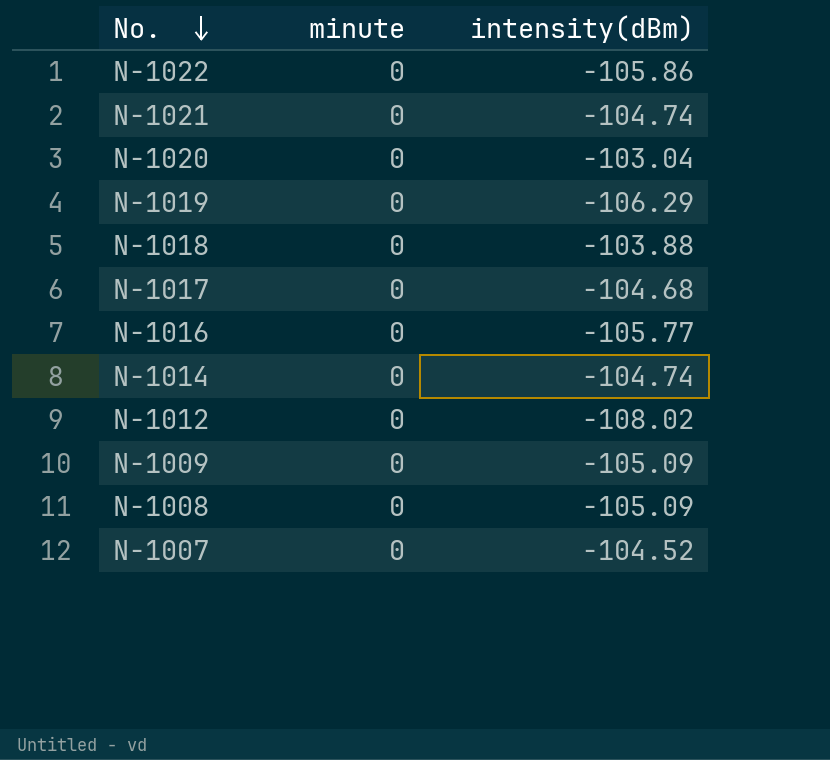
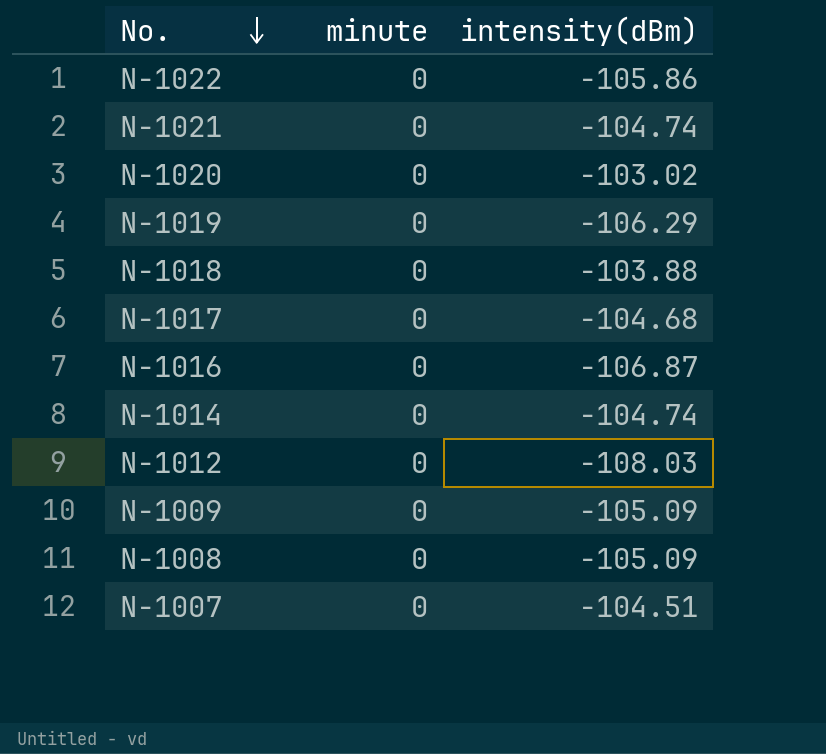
N-1020 | intensity(dBm): -103.04 -> -103.02
N-1016 | intensity(dBm): -105.77 -> -106.87
N-1012 | intensity(dBm): -108.02 -> -108.03
N-1007 | intensity(dBm): -104.52 -> -104.51

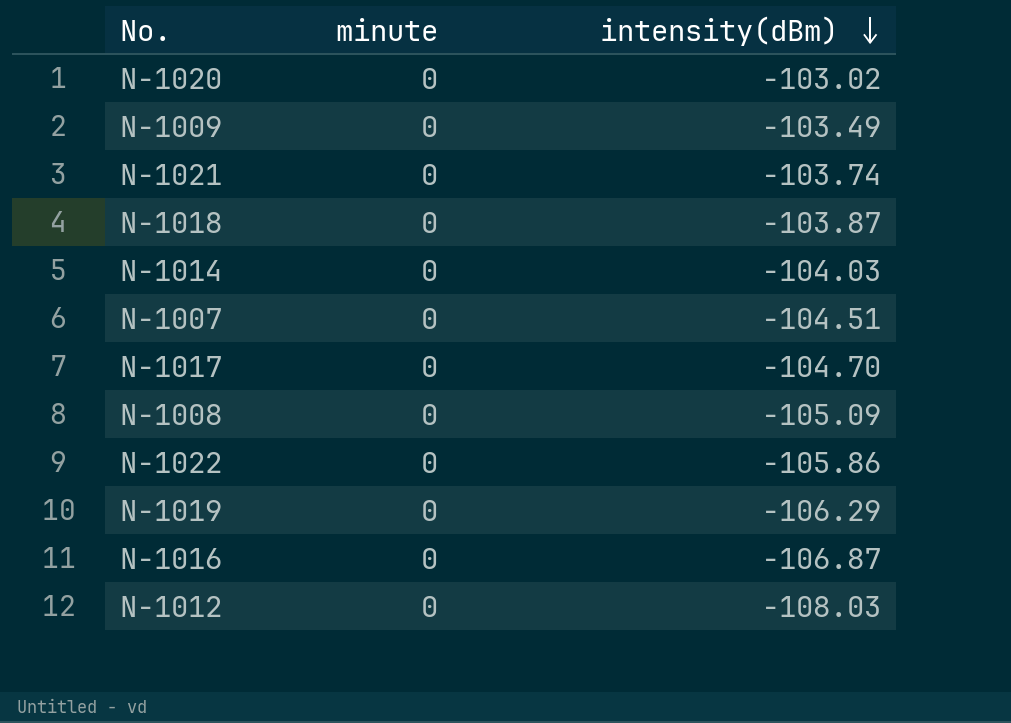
row order: No. descending -> intensity(dBm) descending
N-1009 | intensity(dBm): -105.09 -> -103.49
N-1021 | intensity(dBm): -104.74 -> -103.74
N-1018 | intensity(dBm): -103.88 -> -103.87
N-1014 | intensity(dBm): -104.74 -> -104.03
N-1017 | intensity(dBm): -104.68 -> -104.70

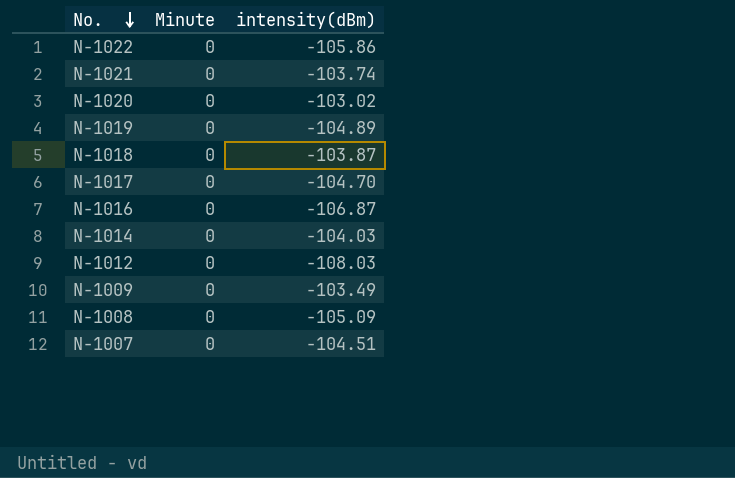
row order: intensity(dBm) descending -> No. descending
column name: minute -> Minute
N-1019 | intensity(dBm): -106.29 -> -104.89

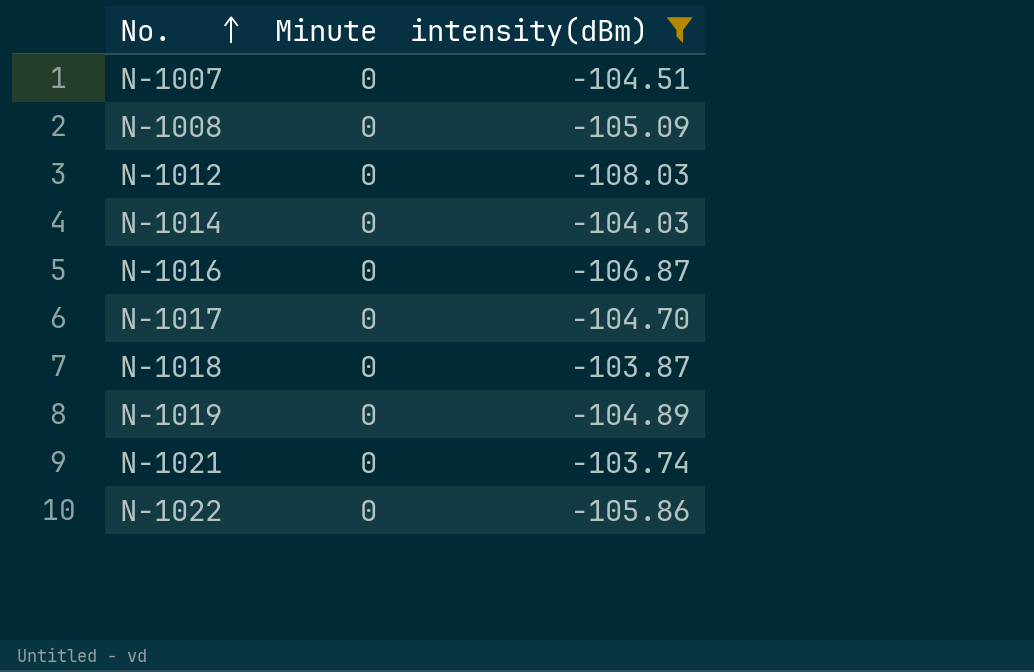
filter: none -> intensity(dBm) <= -103.74
row order: No. descending -> No. ascending

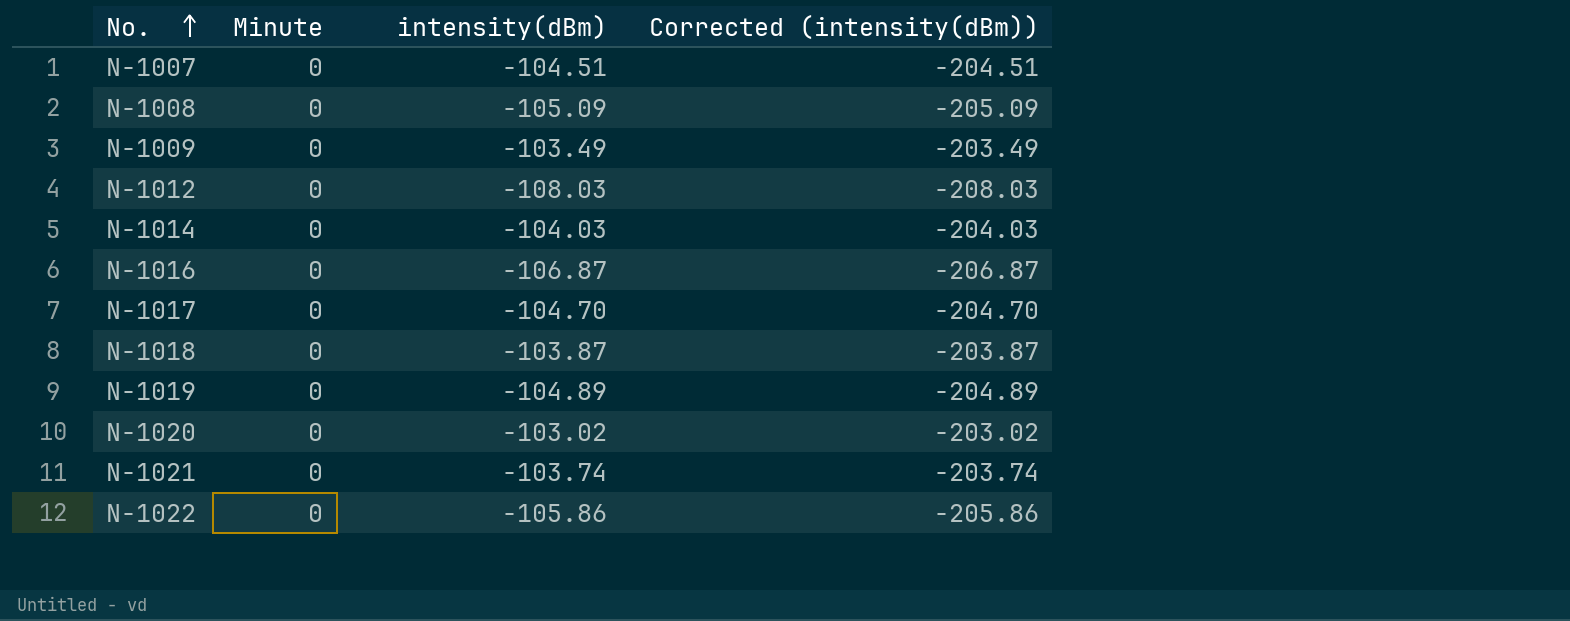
filter: intensity(dBm) <= -103.74 -> none
column Corrected (intensity(dBm)) | formula: none -> [intensity(dBm)] - 100

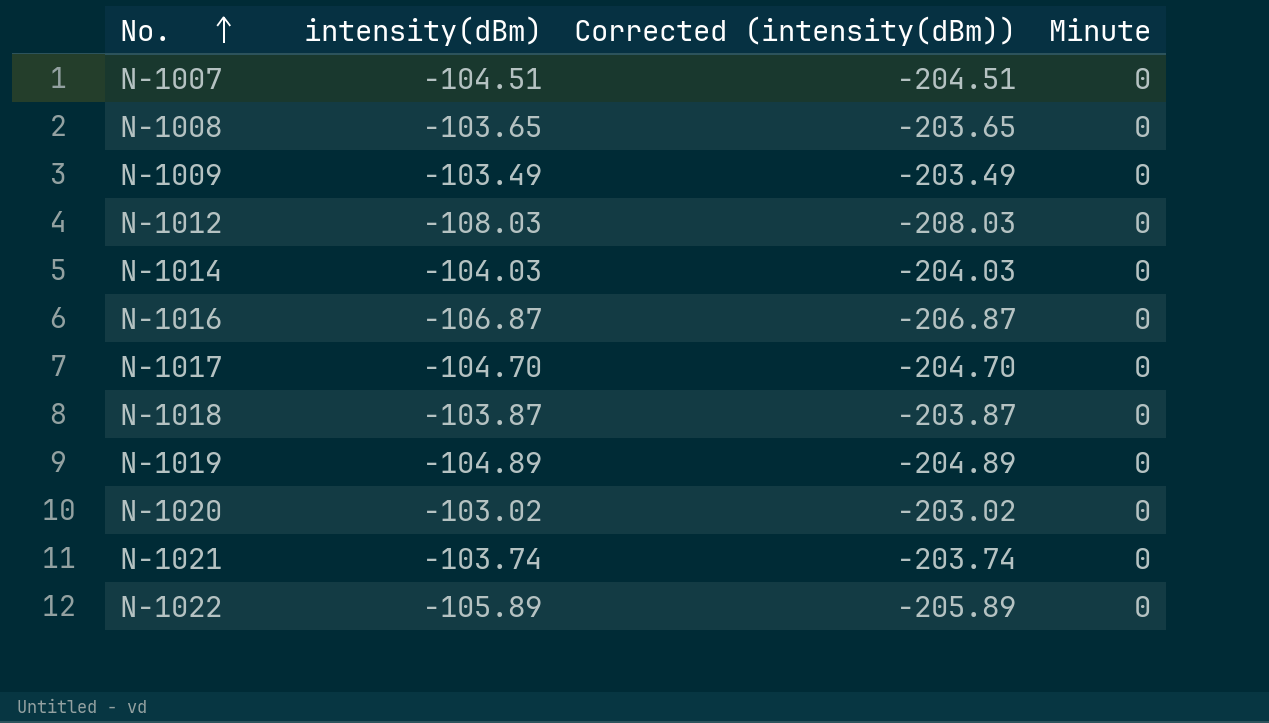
column Minute | position: 2 -> 4
N-1008 | intensity(dBm): -105.09 -> -103.65
N-1008 | Corrected (intensity(dBm)): -205.09 -> -203.65
N-1022 | intensity(dBm): -105.86 -> -105.89
N-1022 | Corrected (intensity(dBm)): -205.86 -> -205.89

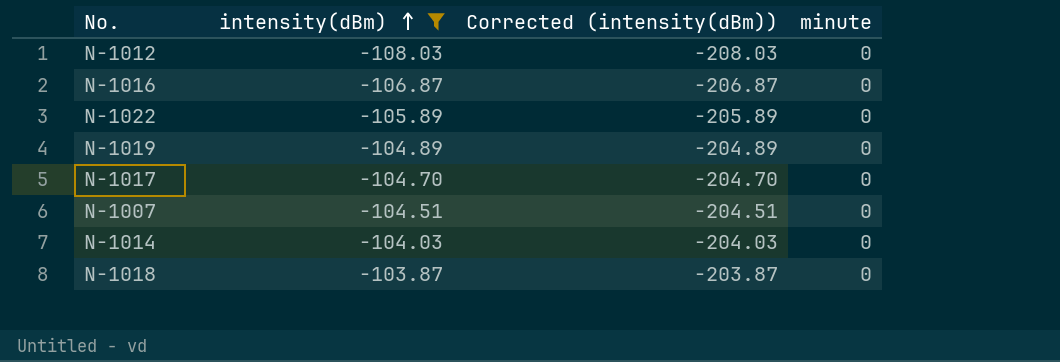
filter: none -> intensity(dBm) <= -103.87
row order: No. ascending -> intensity(dBm) ascending
column name: Minute -> minute

